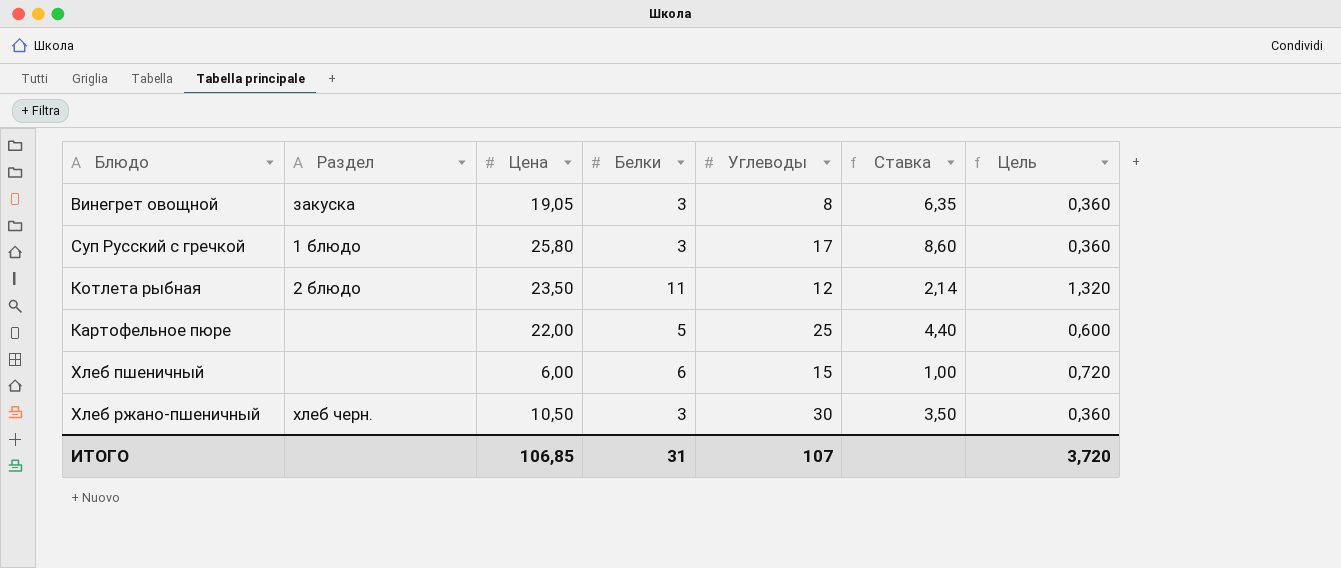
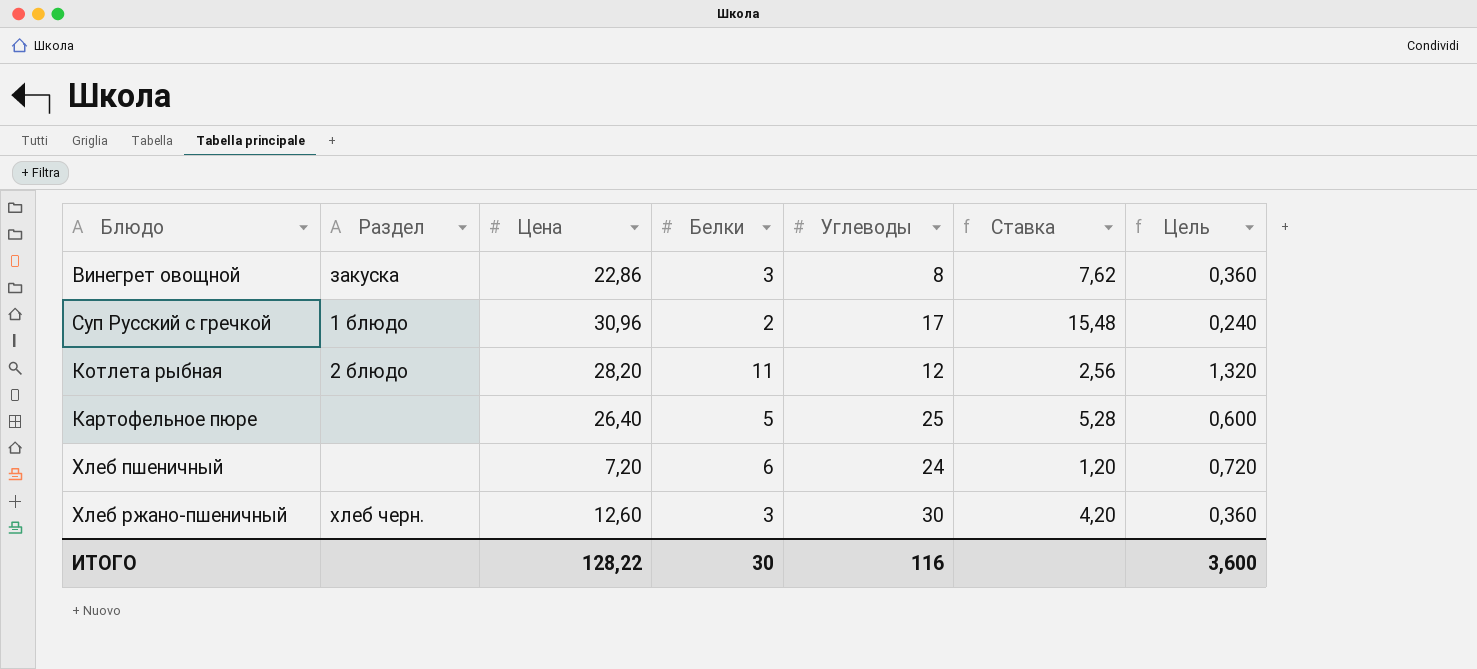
Винегрет овощной | Цена: 19,05 -> 22,86
Винегрет овощной | Ставка: 6,35 -> 7,62
Суп Русский с гречкой | Цена: 25,80 -> 30,96
Суп Русский с гречкой | Белки: 3 -> 2
Суп Русский с гречкой | Ставка: 8,60 -> 15,48
Суп Русский с гречкой | Цель: 0,360 -> 0,240
Котлета рыбная | Цена: 23,50 -> 28,20
Котлета рыбная | Ставка: 2,14 -> 2,56
Картофельное пюре | Цена: 22,00 -> 26,40
Картофельное пюре | Ставка: 4,40 -> 5,28
Хлеб пшеничный | Цена: 6,00 -> 7,20
Хлеб пшеничный | Углеводы: 15 -> 24
Хлеб пшеничный | Ставка: 1,00 -> 1,20
Хлеб ржано-пшеничный | Цена: 10,50 -> 12,60
Хлеб ржано-пшеничный | Ставка: 3,50 -> 4,20
ИТОГО | Цена: 106,85 -> 128,22
ИТОГО | Белки: 31 -> 30
ИТОГО | Углеводы: 107 -> 116
ИТОГО | Цель: 3,720 -> 3,600

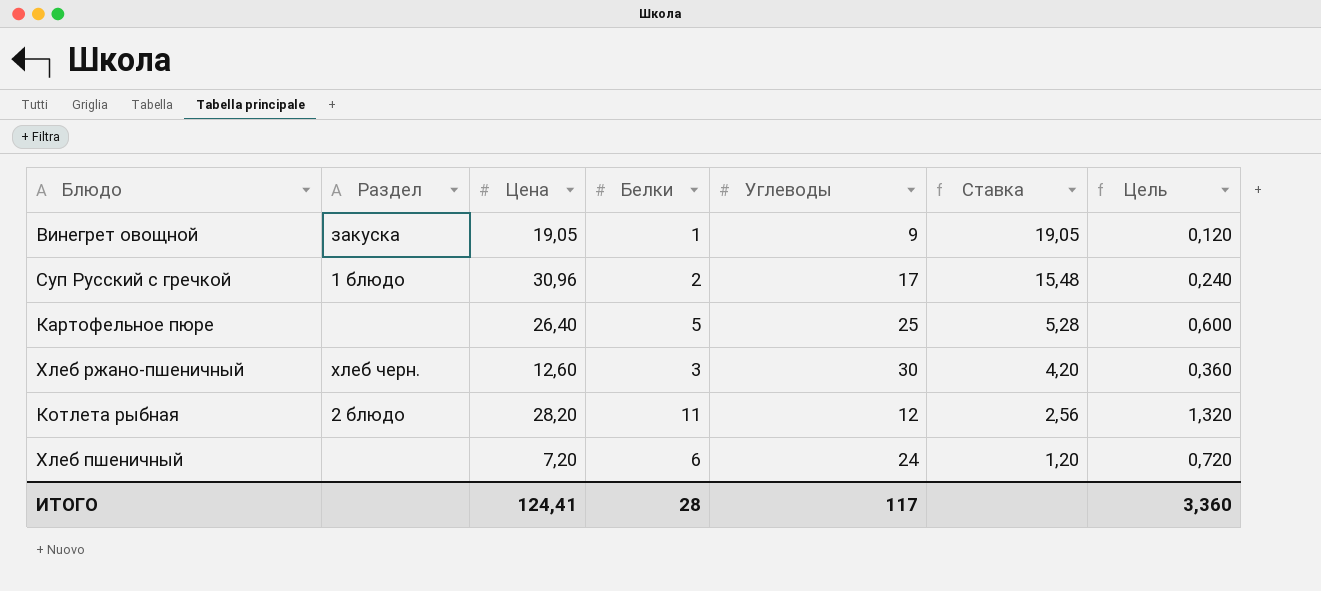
row order: none -> Ставка descending
Винегрет овощной | Цена: 22,86 -> 19,05
Винегрет овощной | Белки: 3 -> 1
Винегрет овощной | Углеводы: 8 -> 9
Винегрет овощной | Ставка: 7,62 -> 19,05
Винегрет овощной | Цель: 0,360 -> 0,120
ИТОГО | Цена: 128,22 -> 124,41
ИТОГО | Белки: 30 -> 28
ИТОГО | Углеводы: 116 -> 117
ИТОГО | Цель: 3,600 -> 3,360

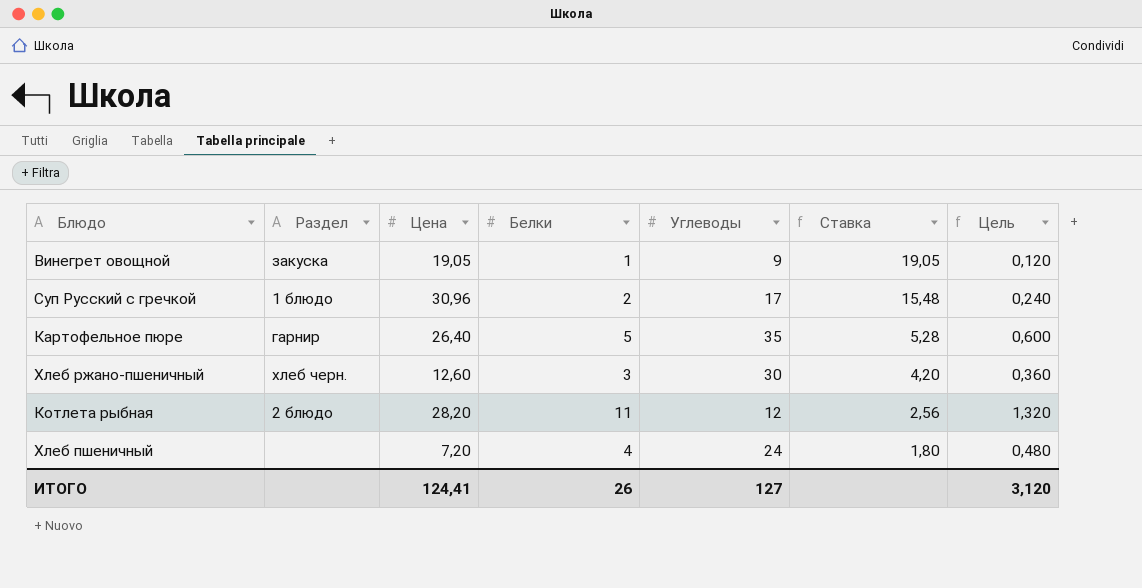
Картофельное пюре | Раздел: none -> гарнир
Картофельное пюре | Углеводы: 25 -> 35
Хлеб пшеничный | Белки: 6 -> 4
Хлеб пшеничный | Ставка: 1,20 -> 1,80
Хлеб пшеничный | Цель: 0,720 -> 0,480
ИТОГО | Белки: 28 -> 26
ИТОГО | Углеводы: 117 -> 127
ИТОГО | Цель: 3,360 -> 3,120

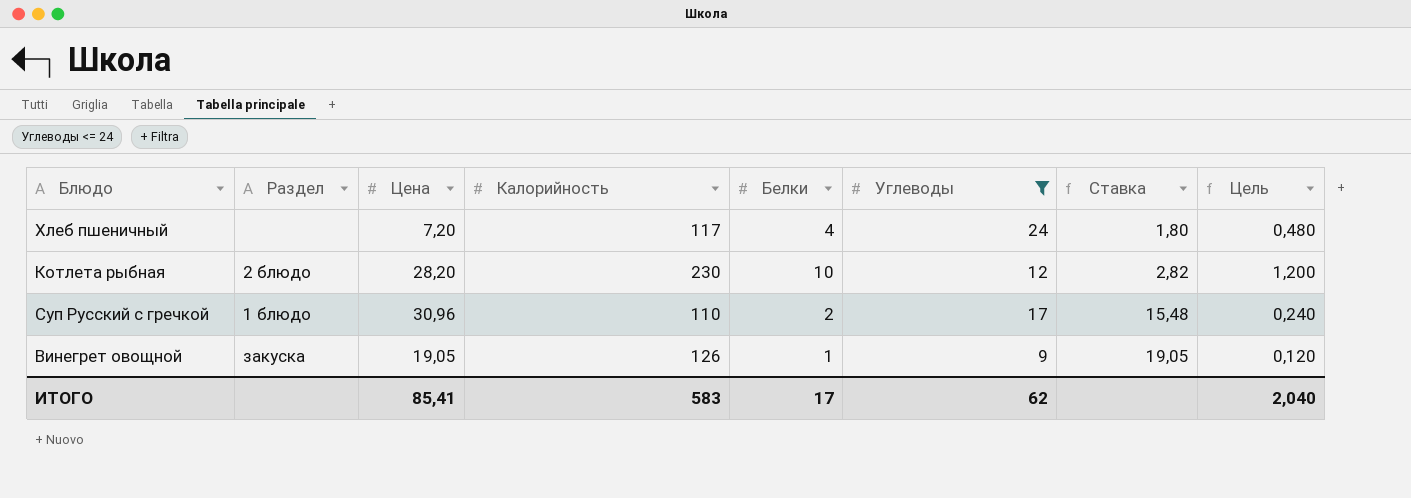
filter: none -> Углеводы <= 24
row order: Ставка descending -> Ставка ascending
column Калорийность | position: none -> 4
Котлета рыбная | Белки: 11 -> 10
Котлета рыбная | Ставка: 2,56 -> 2,82
Котлета рыбная | Цель: 1,320 -> 1,200
ИТОГО | Цена: 124,41 -> 85,41
ИТОГО | Белки: 26 -> 17
ИТОГО | Углеводы: 127 -> 62
ИТОГО | Цель: 3,120 -> 2,040

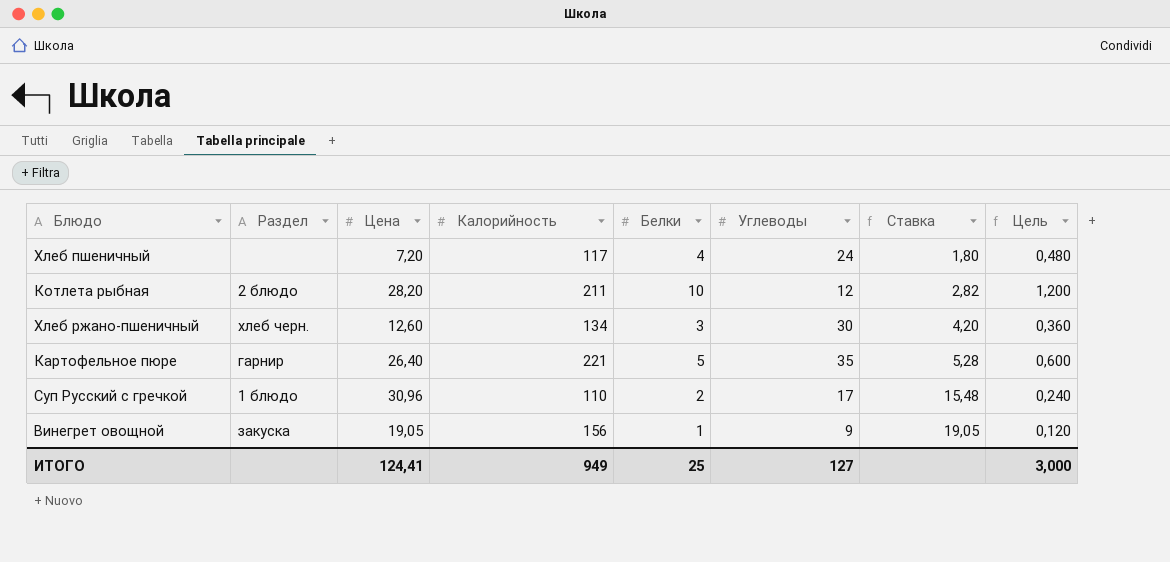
filter: Углеводы <= 24 -> none
Котлета рыбная | Калорийность: 230 -> 211
Винегрет овощной | Калорийность: 126 -> 156
ИТОГО | Цена: 85,41 -> 124,41
ИТОГО | Калорийность: 583 -> 949
ИТОГО | Белки: 17 -> 25
ИТОГО | Углеводы: 62 -> 127
ИТОГО | Цель: 2,040 -> 3,000

